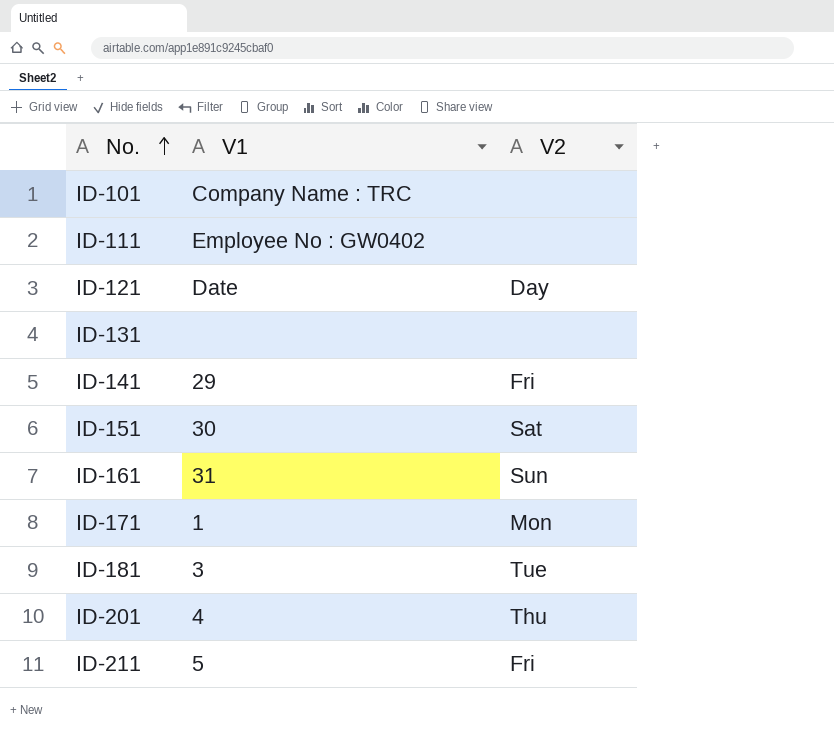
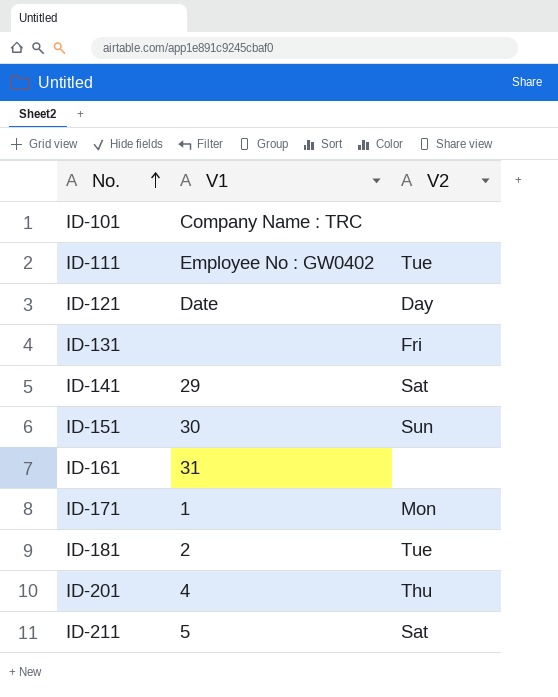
ID-111 | V2: none -> Tue
ID-131 | V2: none -> Fri
ID-141 | V2: Fri -> Sat
ID-151 | V2: Sat -> Sun
ID-161 | V2: Sun -> none
ID-181 | V1: 3 -> 2
ID-211 | V2: Fri -> Sat

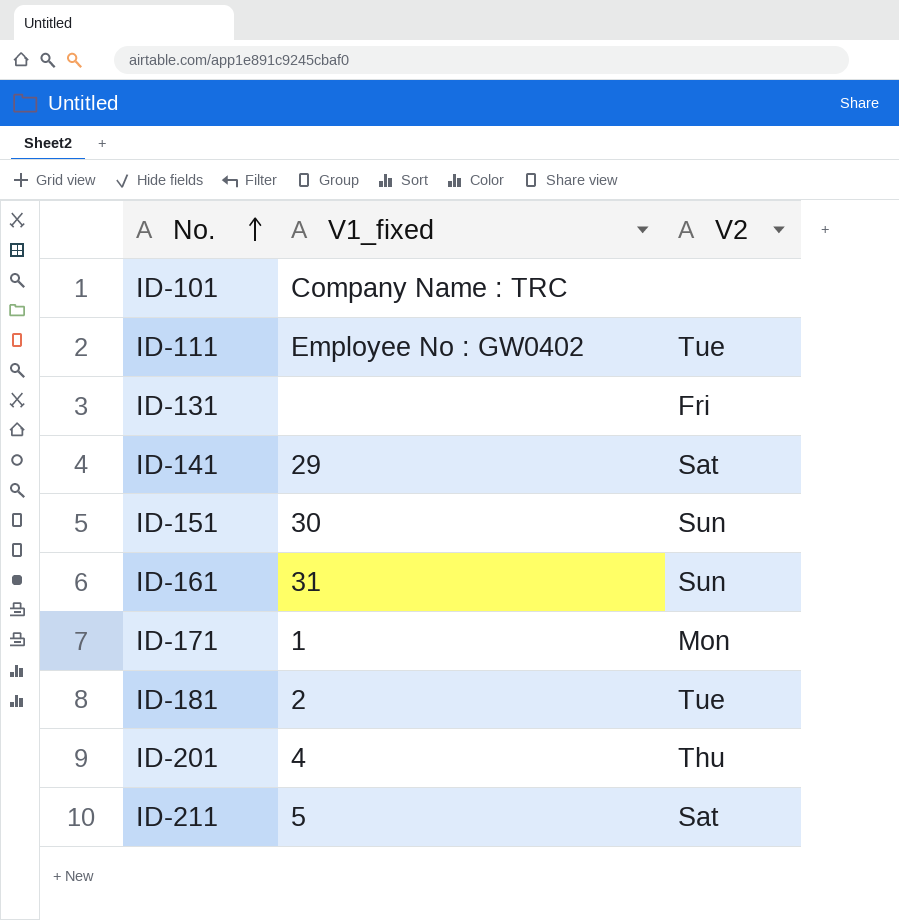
column name: V1 -> V1_fixed
row ID-121: Date | Day -> none
ID-161 | V2: none -> Sun

